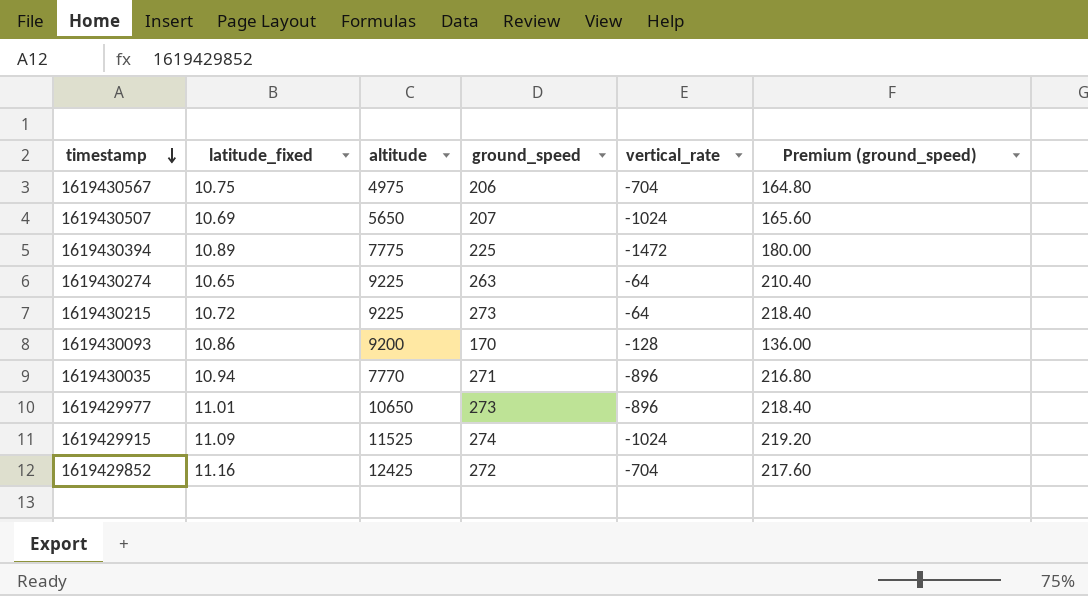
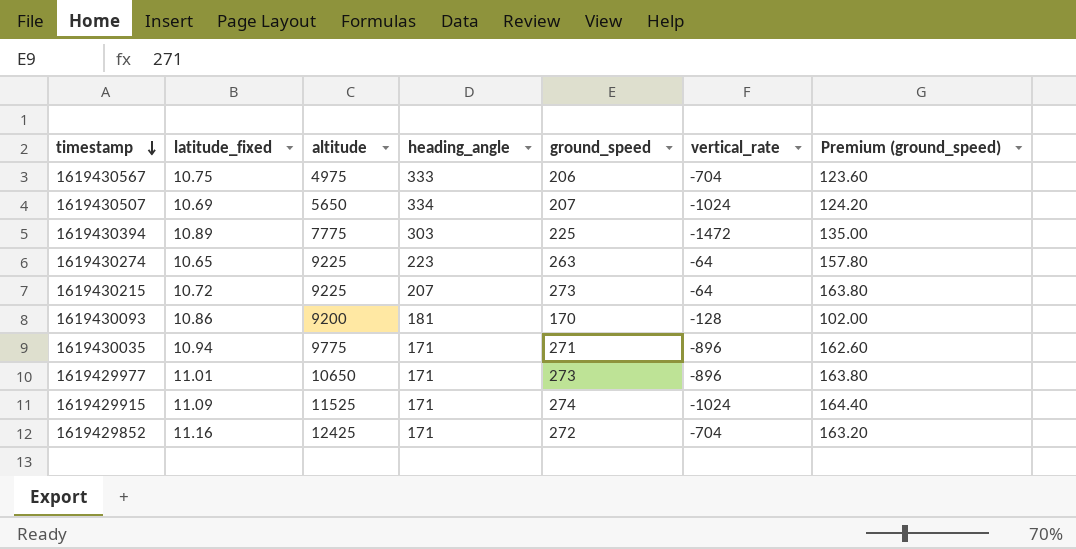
column heading_angle | position: none -> 4
column Premium (ground_speed) | formula: [ground_speed] * 0.8 -> [ground_speed] * 0.6
1619430035 | altitude: 7770 -> 9775

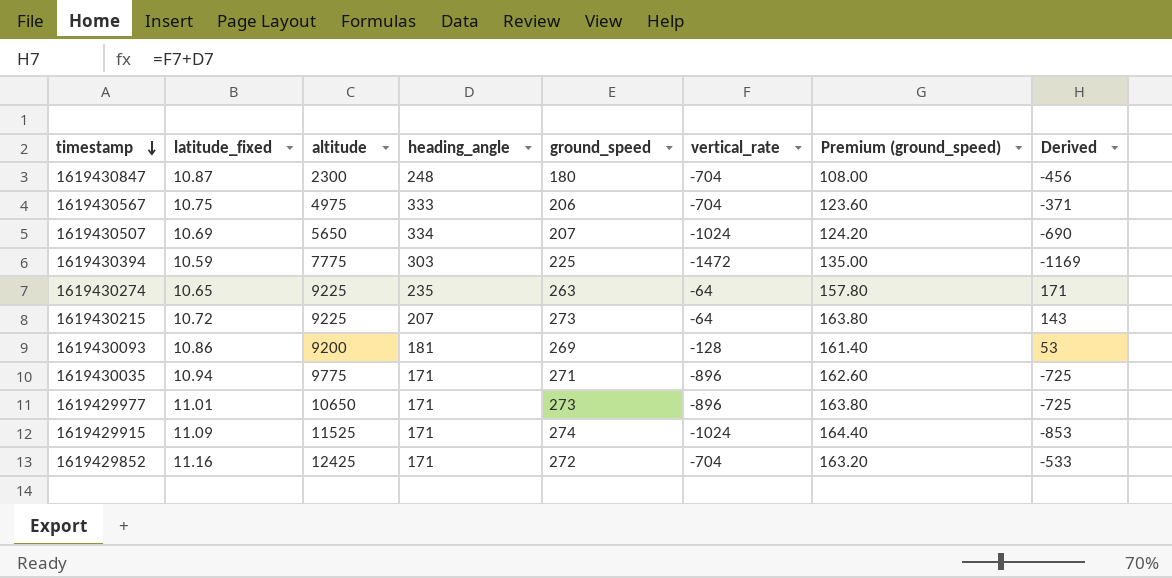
column Derived | formula: none -> [heading_angle] + [vertical_rate]
row 1619430847: none -> 10.87 | 2300 | 248 | 180 | -704 | 108.00 | -456
1619430394 | latitude_fixed: 10.89 -> 10.59
1619430274 | heading_angle: 223 -> 235
1619430093 | ground_speed: 170 -> 269
1619430093 | Premium (ground_speed): 102.00 -> 161.40

